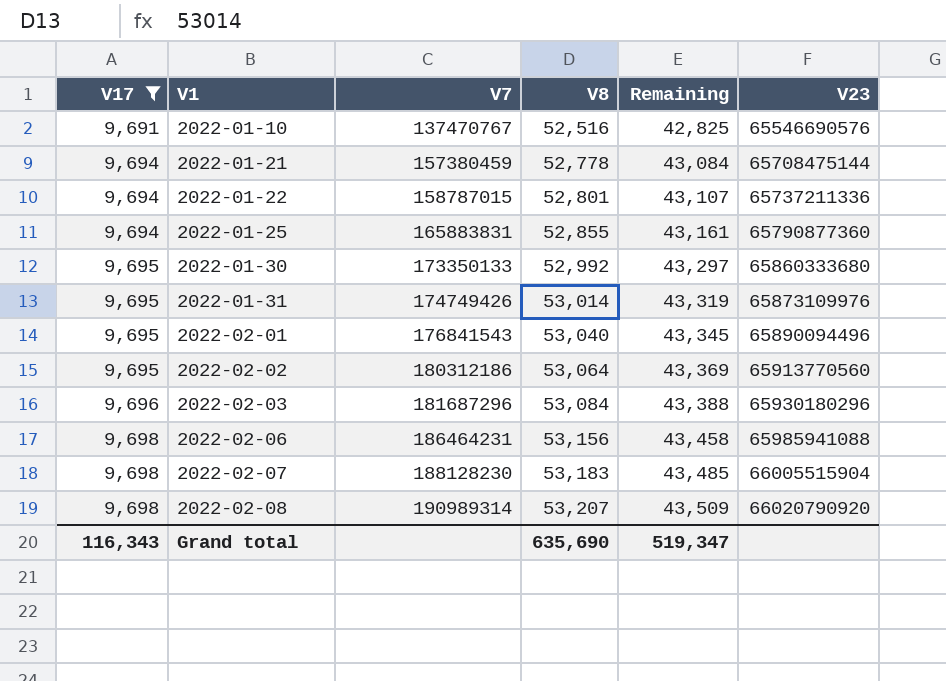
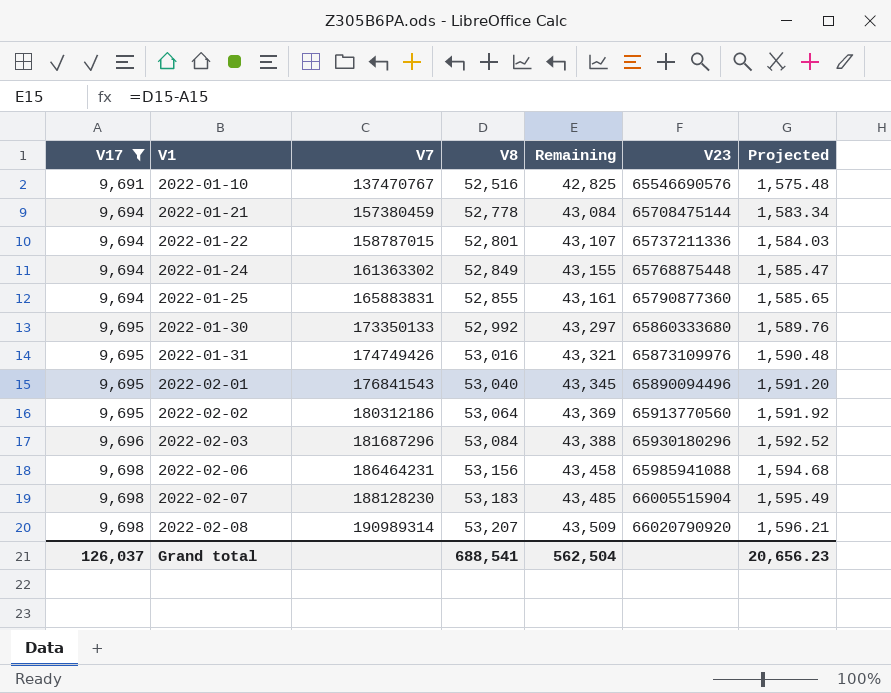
column Projected | formula: none -> [V8] * 0.03
row 2022-01-24: none -> 9,694 | 161363302 | 52,849 | 43,155 | 65768875448 | 1,585.47
2022-01-31 | V8: 53,014 -> 53,016
2022-01-31 | Remaining: 43,319 -> 43,321
Grand total | V17: 116,343 -> 126,037
Grand total | V8: 635,690 -> 688,541
Grand total | Remaining: 519,347 -> 562,504

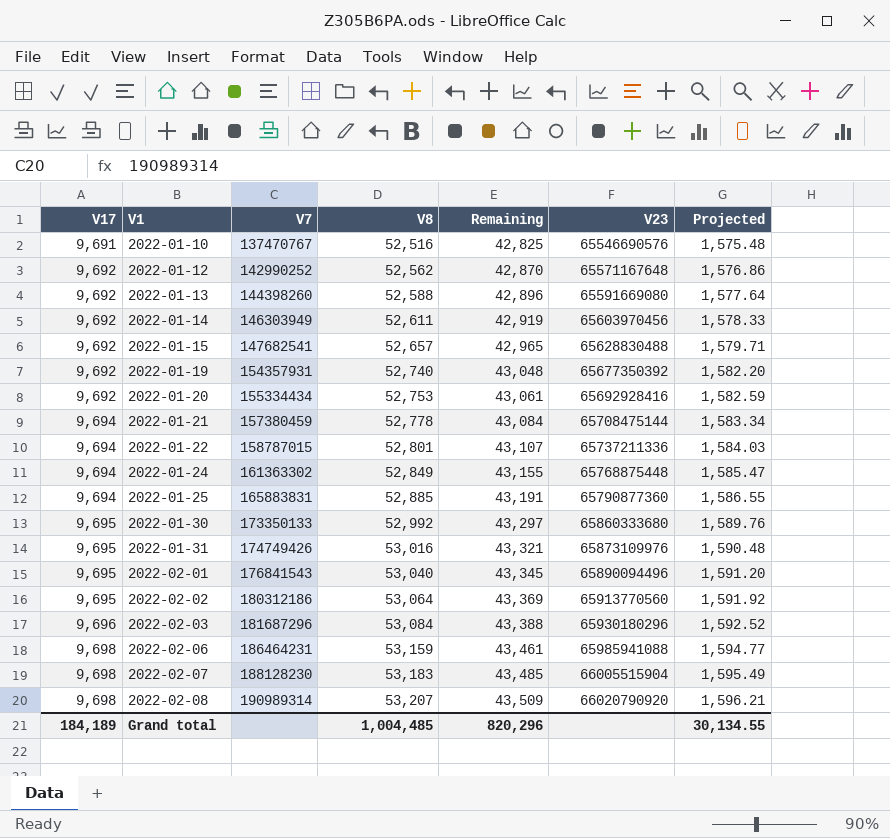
filter: V17 != 9,692 -> none
2022-01-25 | V8: 52,855 -> 52,885
2022-01-25 | Remaining: 43,161 -> 43,191
2022-01-25 | Projected: 1,585.65 -> 1,586.55
2022-02-06 | V8: 53,156 -> 53,159
2022-02-06 | Remaining: 43,458 -> 43,461
2022-02-06 | Projected: 1,594.68 -> 1,594.77
Grand total | V17: 126,037 -> 184,189
Grand total | V8: 688,541 -> 1,004,485
Grand total | Remaining: 562,504 -> 820,296
Grand total | Projected: 20,656.23 -> 30,134.55

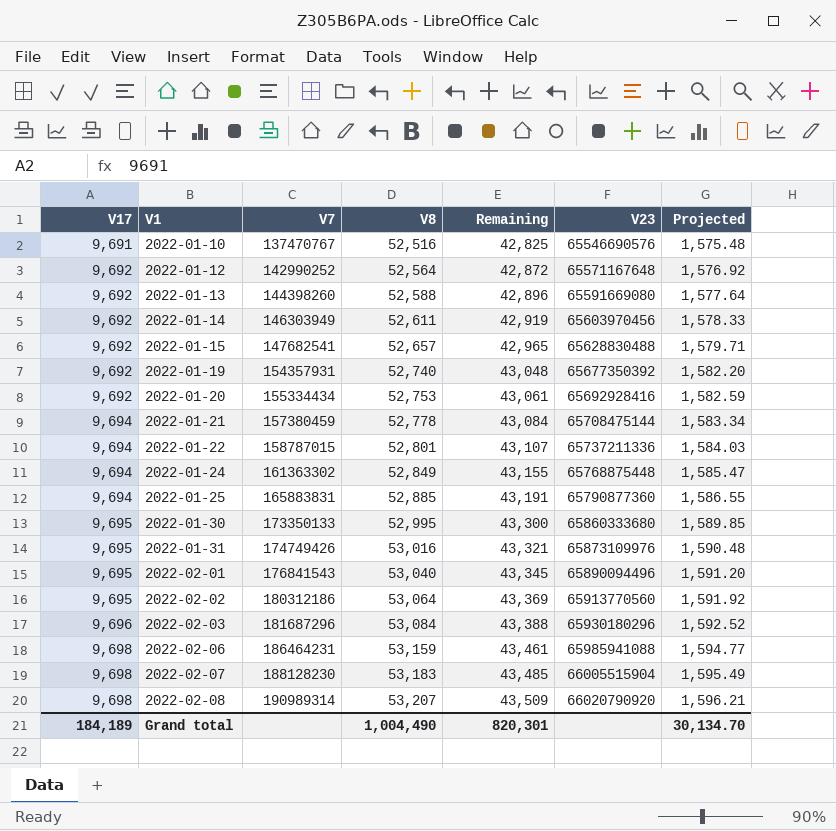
2022-01-12 | V8: 52,562 -> 52,564
2022-01-12 | Remaining: 42,870 -> 42,872
2022-01-12 | Projected: 1,576.86 -> 1,576.92
2022-01-30 | V8: 52,992 -> 52,995
2022-01-30 | Remaining: 43,297 -> 43,300
2022-01-30 | Projected: 1,589.76 -> 1,589.85
Grand total | V8: 1,004,485 -> 1,004,490
Grand total | Remaining: 820,296 -> 820,301
Grand total | Projected: 30,134.55 -> 30,134.70

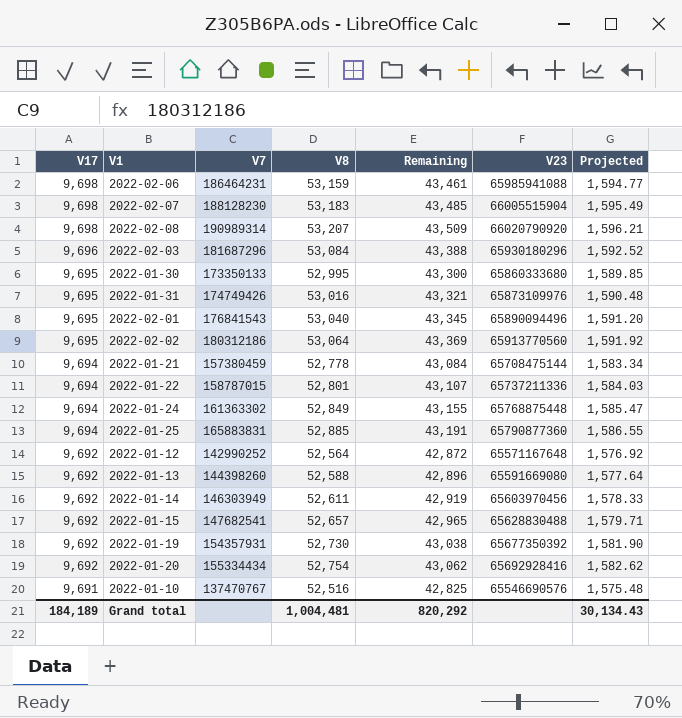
row order: V17 ascending -> V17 descending
2022-01-19 | V8: 52,740 -> 52,730
2022-01-19 | Remaining: 43,048 -> 43,038
2022-01-19 | Projected: 1,582.20 -> 1,581.90
2022-01-20 | V8: 52,753 -> 52,754
2022-01-20 | Remaining: 43,061 -> 43,062
2022-01-20 | Projected: 1,582.59 -> 1,582.62
Grand total | V8: 1,004,490 -> 1,004,481
Grand total | Remaining: 820,301 -> 820,292
Grand total | Projected: 30,134.70 -> 30,134.43

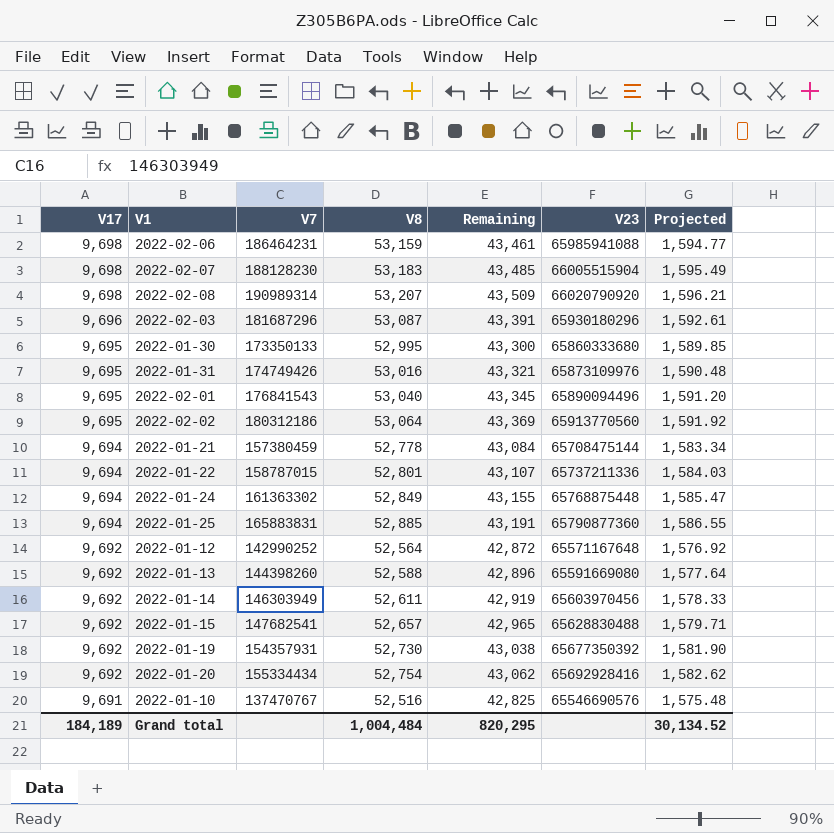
2022-02-03 | V8: 53,084 -> 53,087
2022-02-03 | Remaining: 43,388 -> 43,391
2022-02-03 | Projected: 1,592.52 -> 1,592.61
Grand total | V8: 1,004,481 -> 1,004,484
Grand total | Remaining: 820,292 -> 820,295
Grand total | Projected: 30,134.43 -> 30,134.52

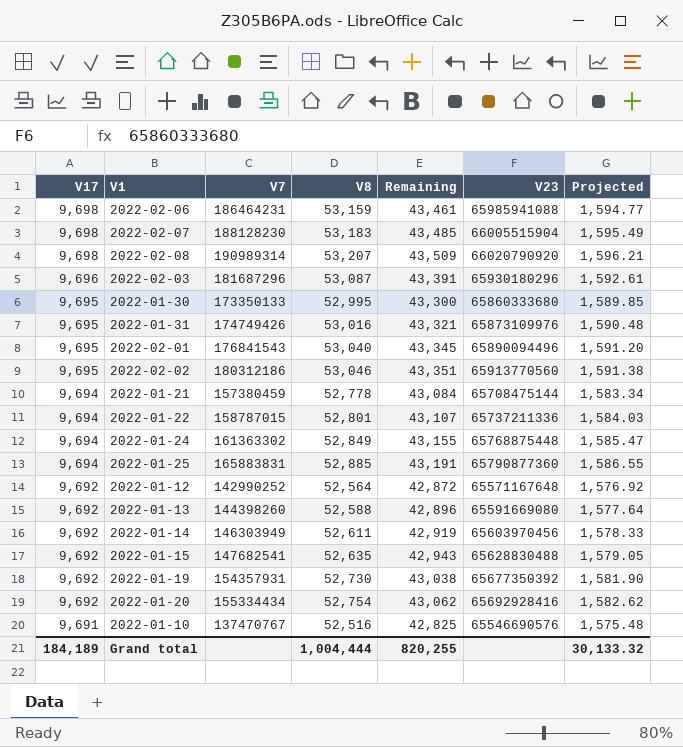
2022-02-02 | V8: 53,064 -> 53,046
2022-02-02 | Remaining: 43,369 -> 43,351
2022-02-02 | Projected: 1,591.92 -> 1,591.38
2022-01-15 | V8: 52,657 -> 52,635
2022-01-15 | Remaining: 42,965 -> 42,943
2022-01-15 | Projected: 1,579.71 -> 1,579.05
Grand total | V8: 1,004,484 -> 1,004,444
Grand total | Remaining: 820,295 -> 820,255
Grand total | Projected: 30,134.52 -> 30,133.32

